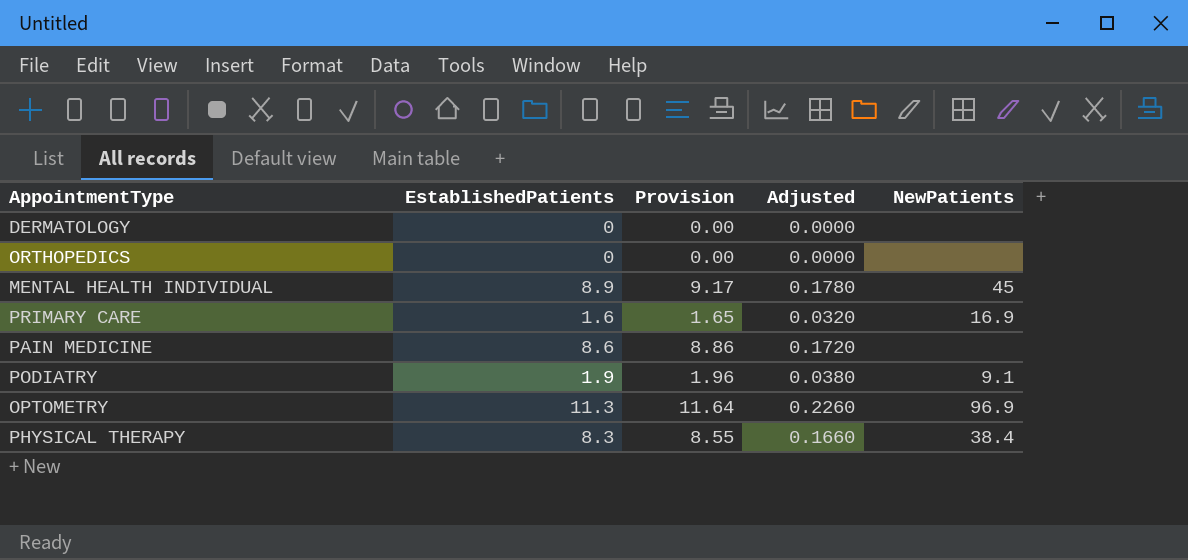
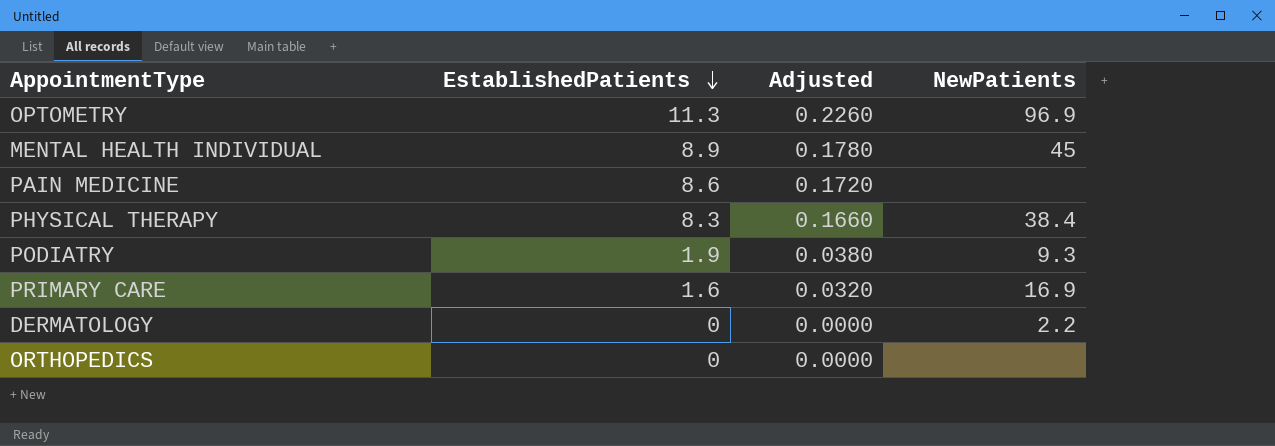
row order: none -> EstablishedPatients descending
column Provision | formula: [EstablishedPatients] * 1.03 -> none
PODIATRY | NewPatients: 9.1 -> 9.3
DERMATOLOGY | NewPatients: none -> 2.2

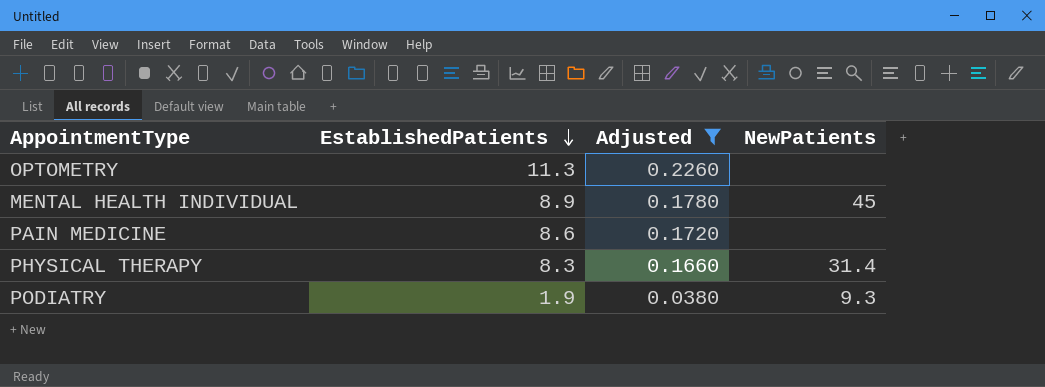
filter: none -> Adjusted >= 0.0380
OPTOMETRY | NewPatients: 96.9 -> none
PHYSICAL THERAPY | NewPatients: 38.4 -> 31.4

